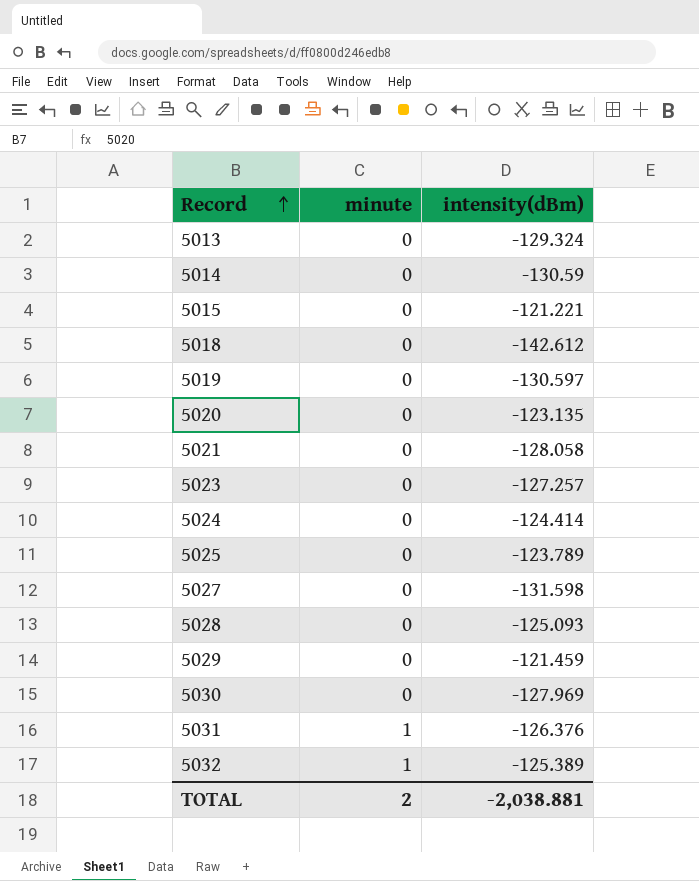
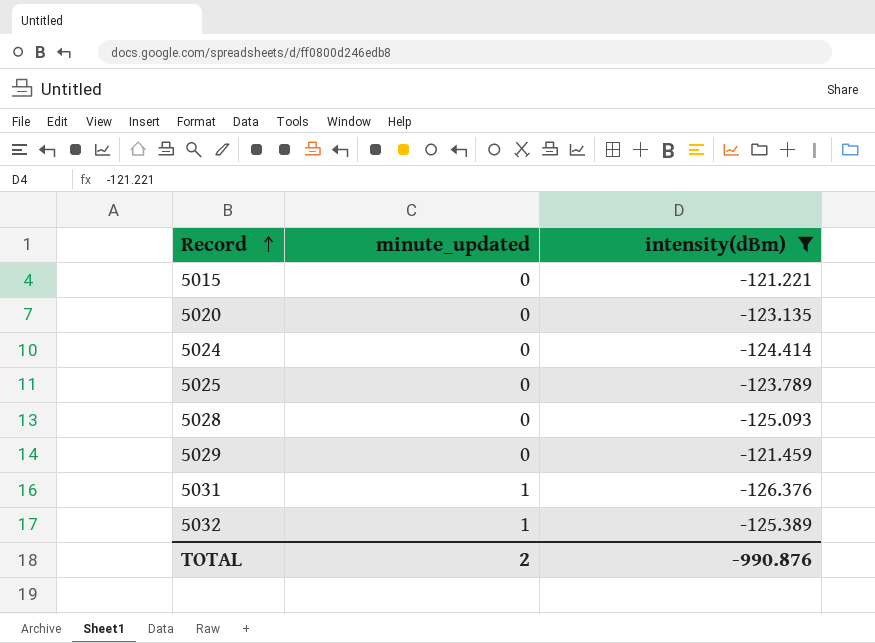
filter: none -> intensity(dBm) >= -126.376
column name: minute -> minute_updated
TOTAL | intensity(dBm): -2,038.881 -> -990.876

